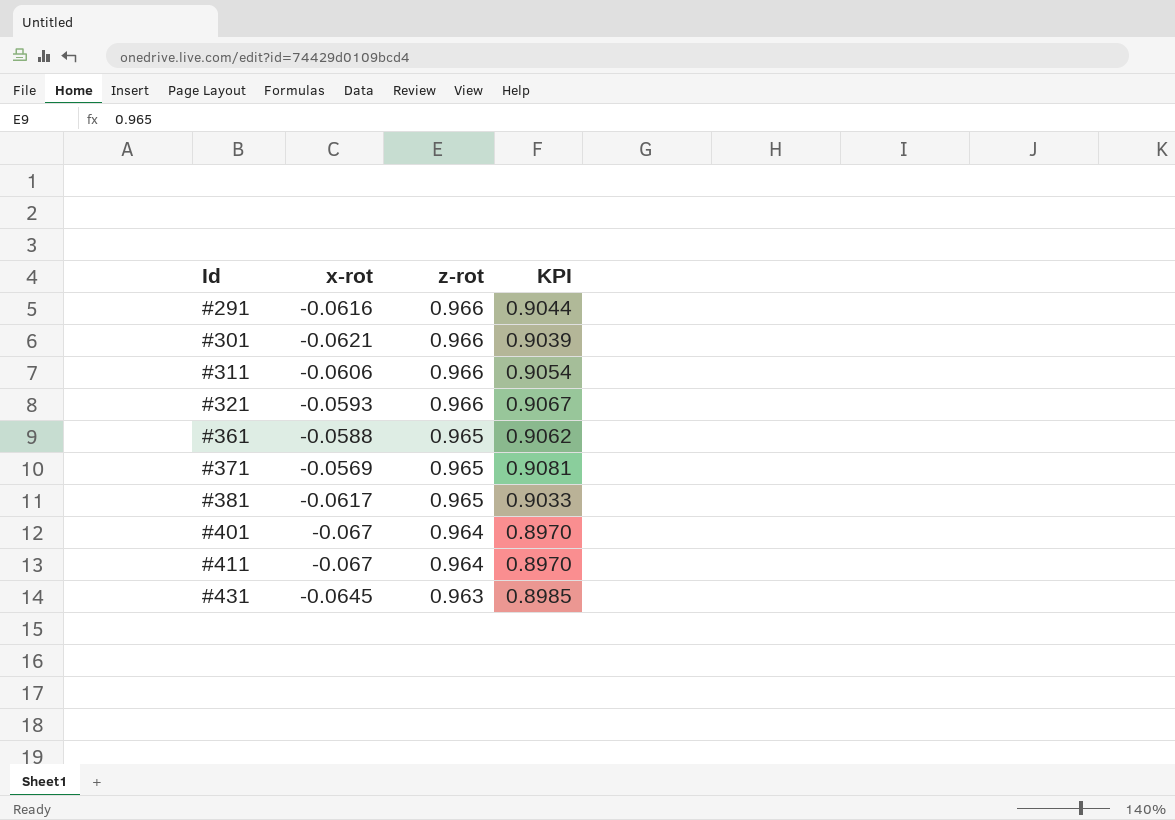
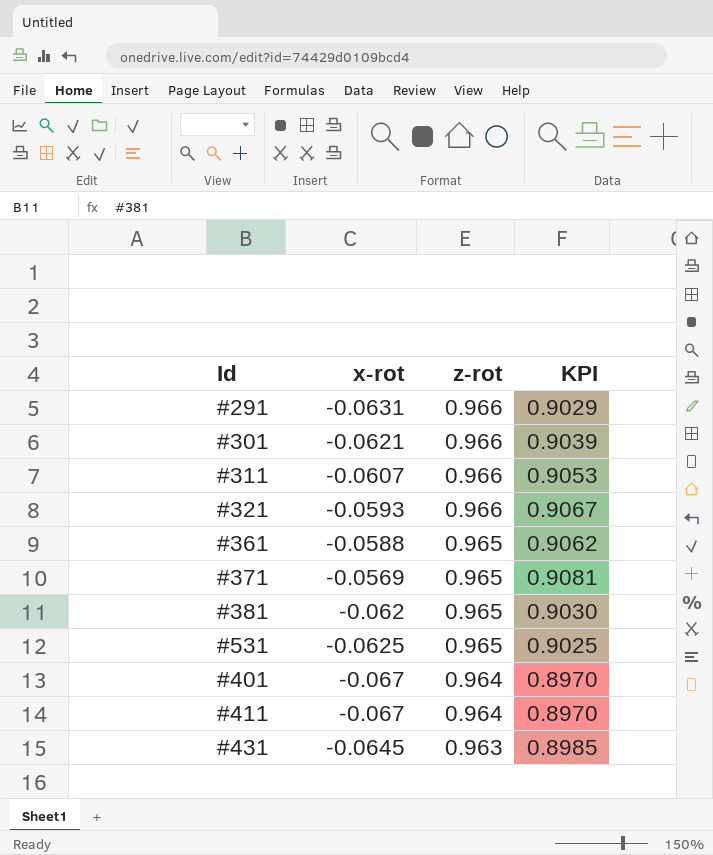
#291 | x-rot: -0.0616 -> -0.0631
#291 | KPI: 0.9044 -> 0.9029
#311 | x-rot: -0.0606 -> -0.0607
#311 | KPI: 0.9054 -> 0.9053
#381 | x-rot: -0.0617 -> -0.062
#381 | KPI: 0.9033 -> 0.9030
row #531: none -> -0.0625 | 0.965 | 0.9025

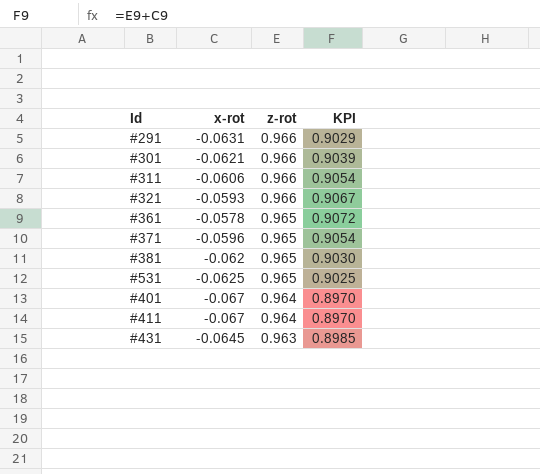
#311 | x-rot: -0.0607 -> -0.0606
#311 | KPI: 0.9053 -> 0.9054
#361 | x-rot: -0.0588 -> -0.0578
#361 | KPI: 0.9062 -> 0.9072
#371 | x-rot: -0.0569 -> -0.0596
#371 | KPI: 0.9081 -> 0.9054

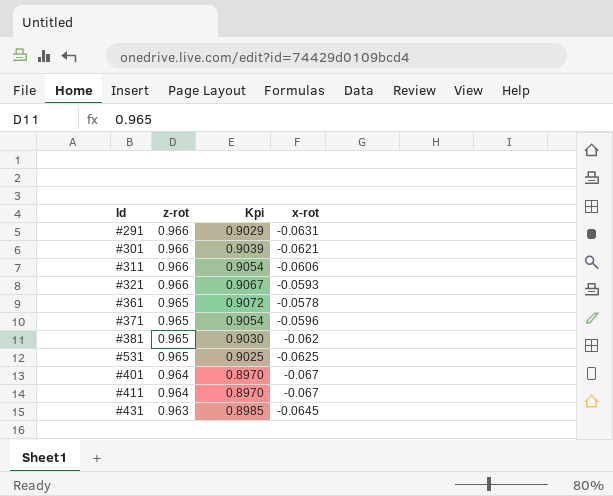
column name: KPI -> Kpi
column x-rot | position: 2 -> 4

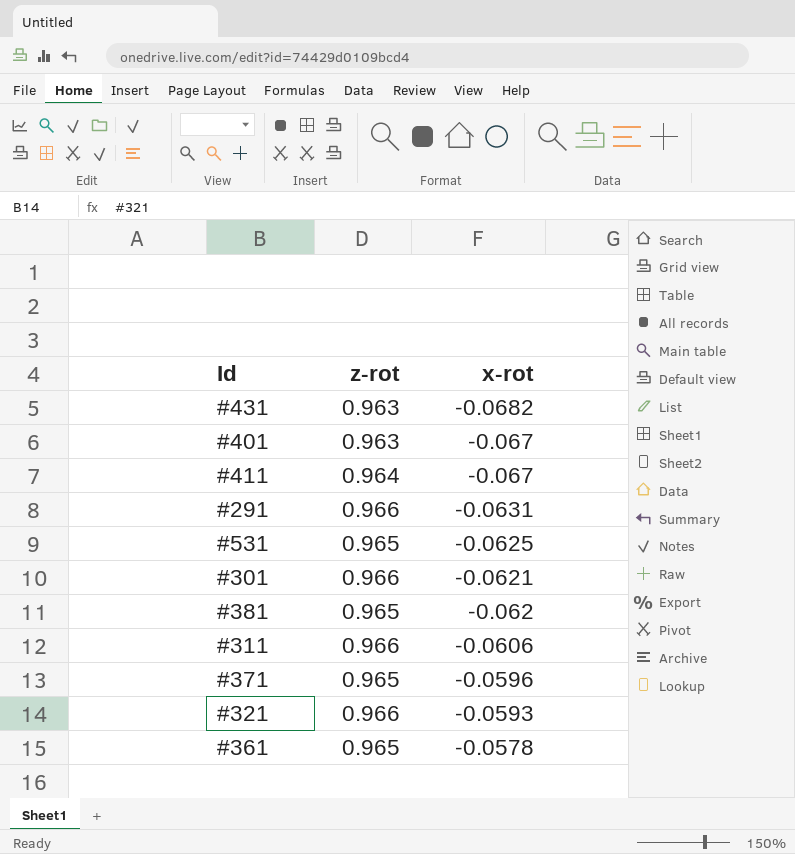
row order: z-rot descending -> x-rot ascending
column Kpi | formula: [z-rot] + [x-rot] -> none
#431 | x-rot: -0.0645 -> -0.0682
#401 | z-rot: 0.964 -> 0.963

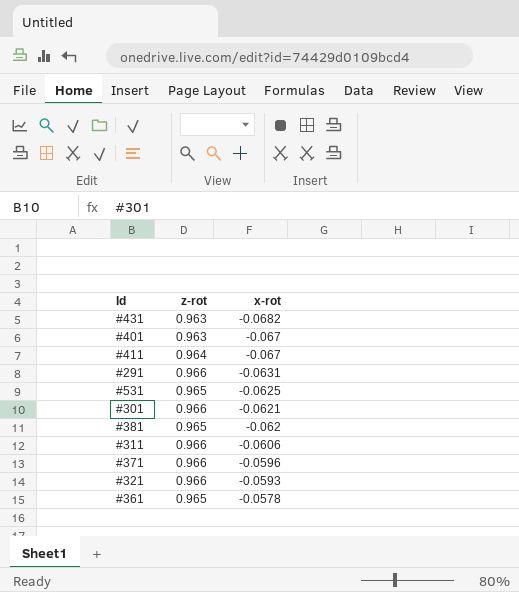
#371 | z-rot: 0.965 -> 0.966

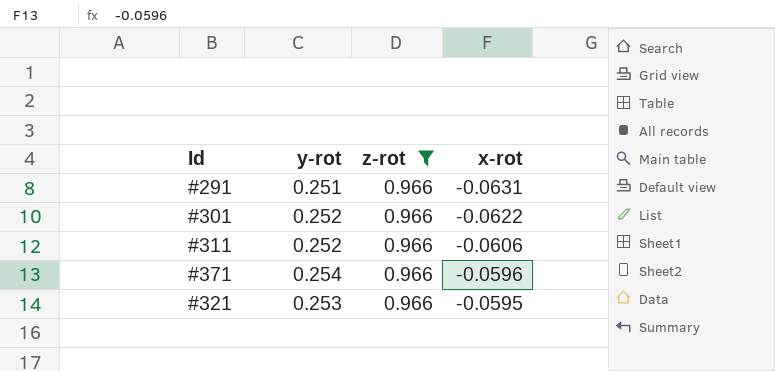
filter: none -> z-rot = 0.966
column y-rot | position: none -> 2
#301 | x-rot: -0.0621 -> -0.0622
#321 | x-rot: -0.0593 -> -0.0595

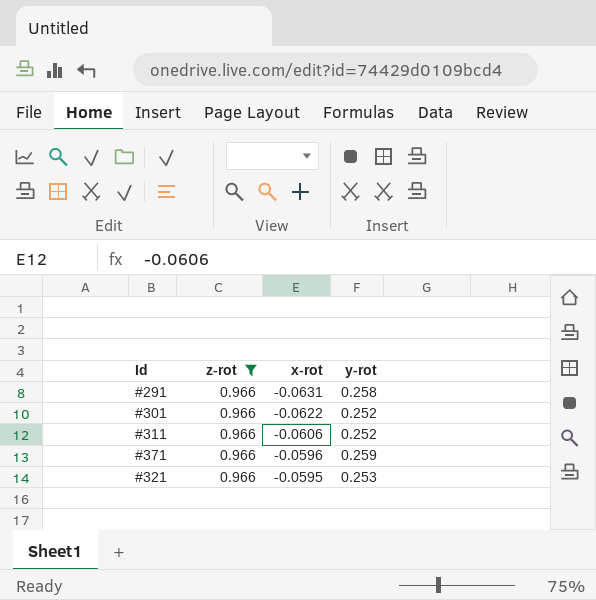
column y-rot | position: 2 -> 4
#291 | y-rot: 0.251 -> 0.258
#371 | y-rot: 0.254 -> 0.259

